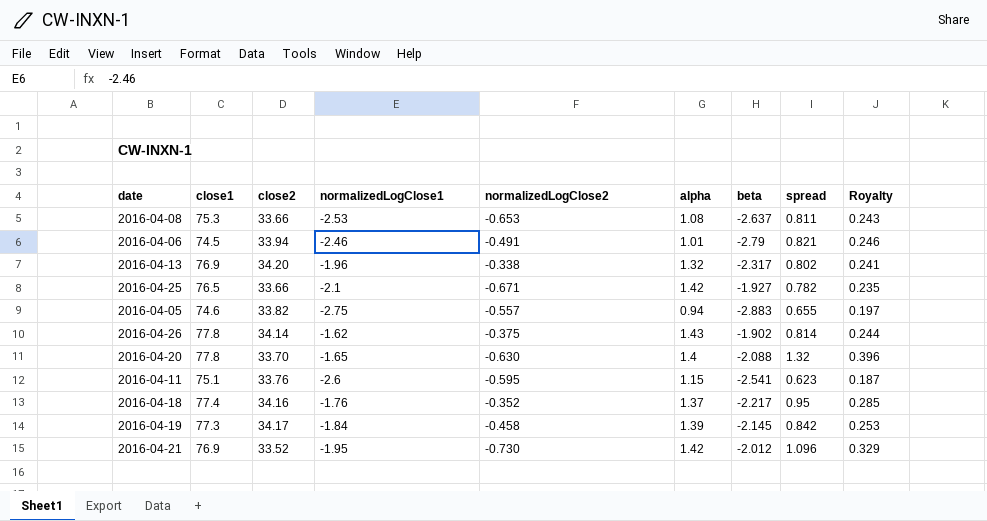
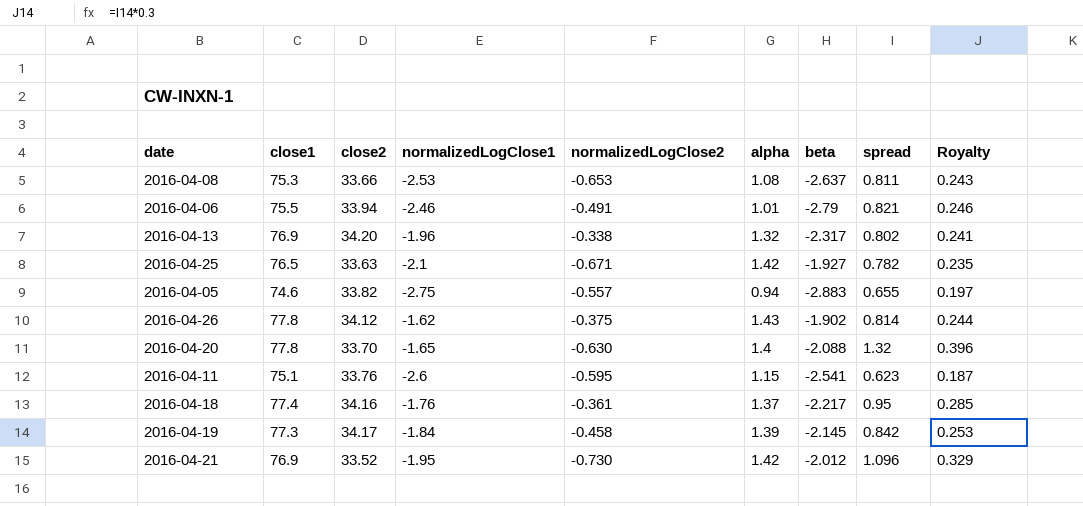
2016-04-06 | close1: 74.5 -> 75.5
2016-04-25 | close2: 33.66 -> 33.63
2016-04-26 | close2: 34.14 -> 34.12
2016-04-18 | normalizedLogClose2: -0.352 -> -0.361

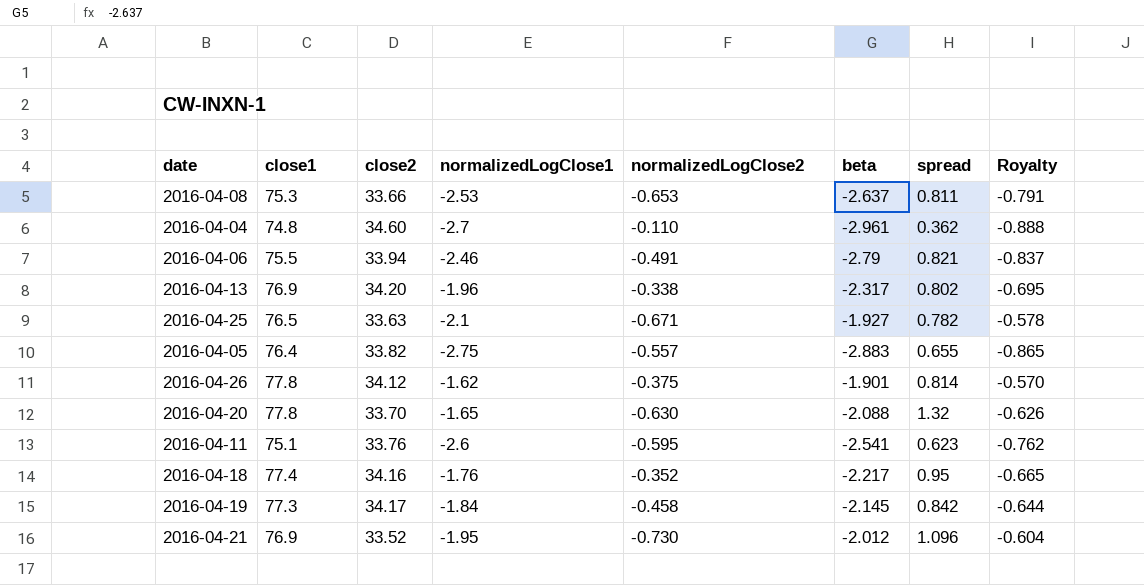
column alpha | position: 6 -> none
column Royalty | formula: [spread] * 0.3 -> [beta] * 0.3
row 2016-04-04: none -> 74.8 | 34.60 | -2.7 | -0.110 | -2.961 | 0.362 | -0.888
2016-04-05 | close1: 74.6 -> 76.4
2016-04-26 | beta: -1.902 -> -1.901
2016-04-18 | normalizedLogClose2: -0.361 -> -0.352

